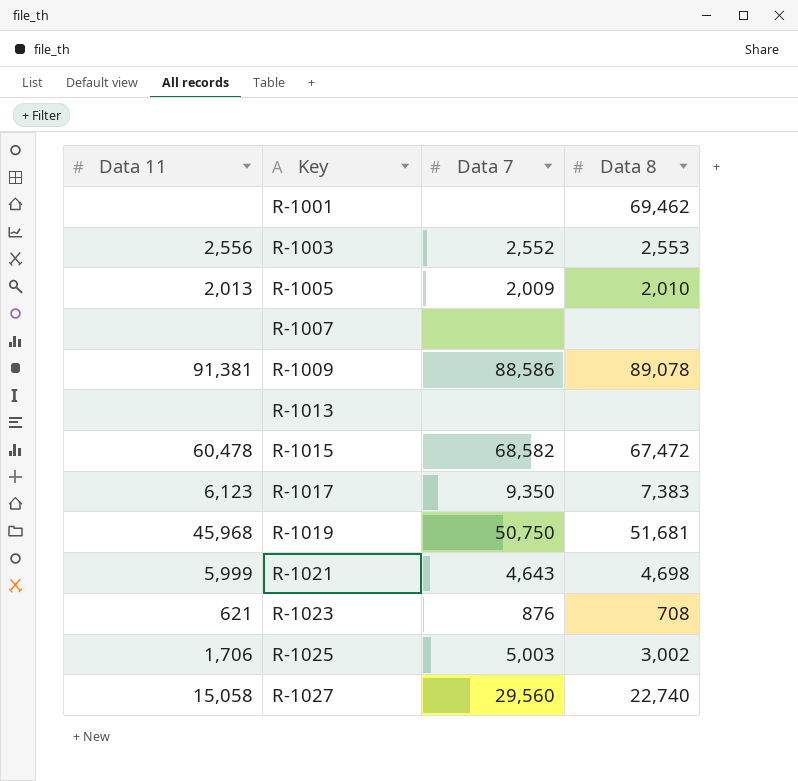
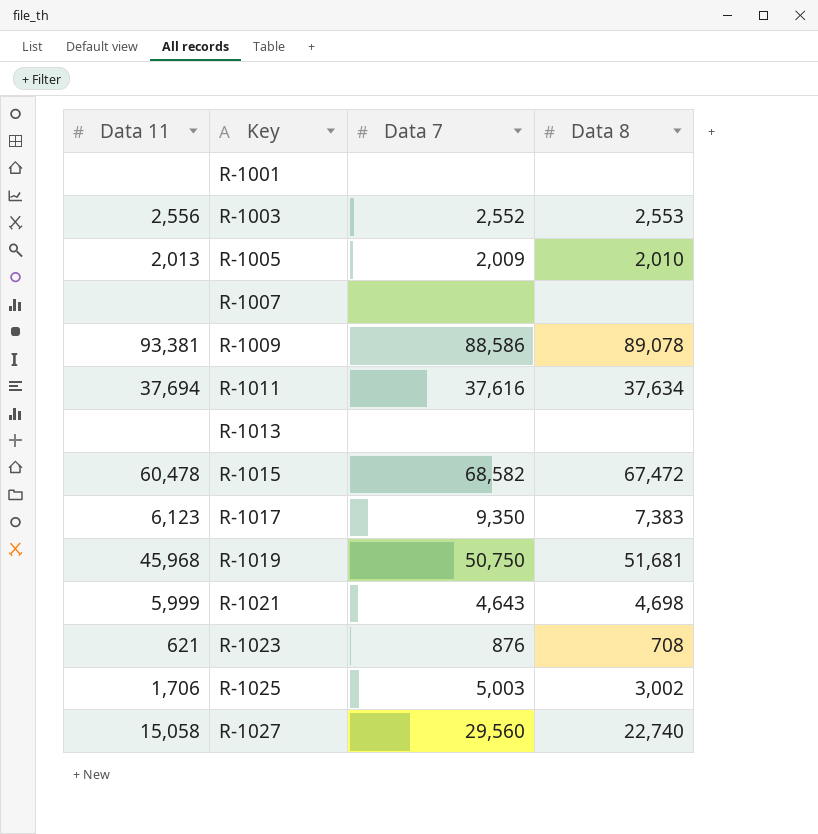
R-1001 | Data 8: 69,462 -> none
R-1009 | Data 11: 91,381 -> 93,381
row R-1011: none -> 37,694 | 37,616 | 37,634

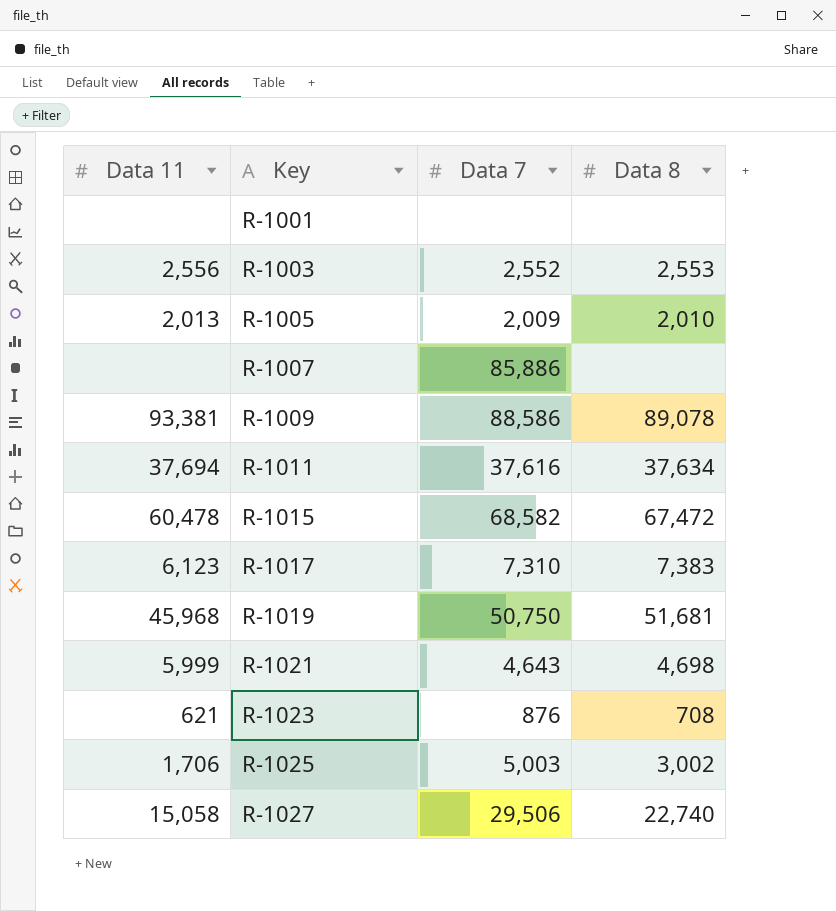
row R-1013: none | none | none -> none
R-1007 | Data 7: none -> 85,886
R-1017 | Data 7: 9,350 -> 7,310
R-1027 | Data 7: 29,560 -> 29,506

